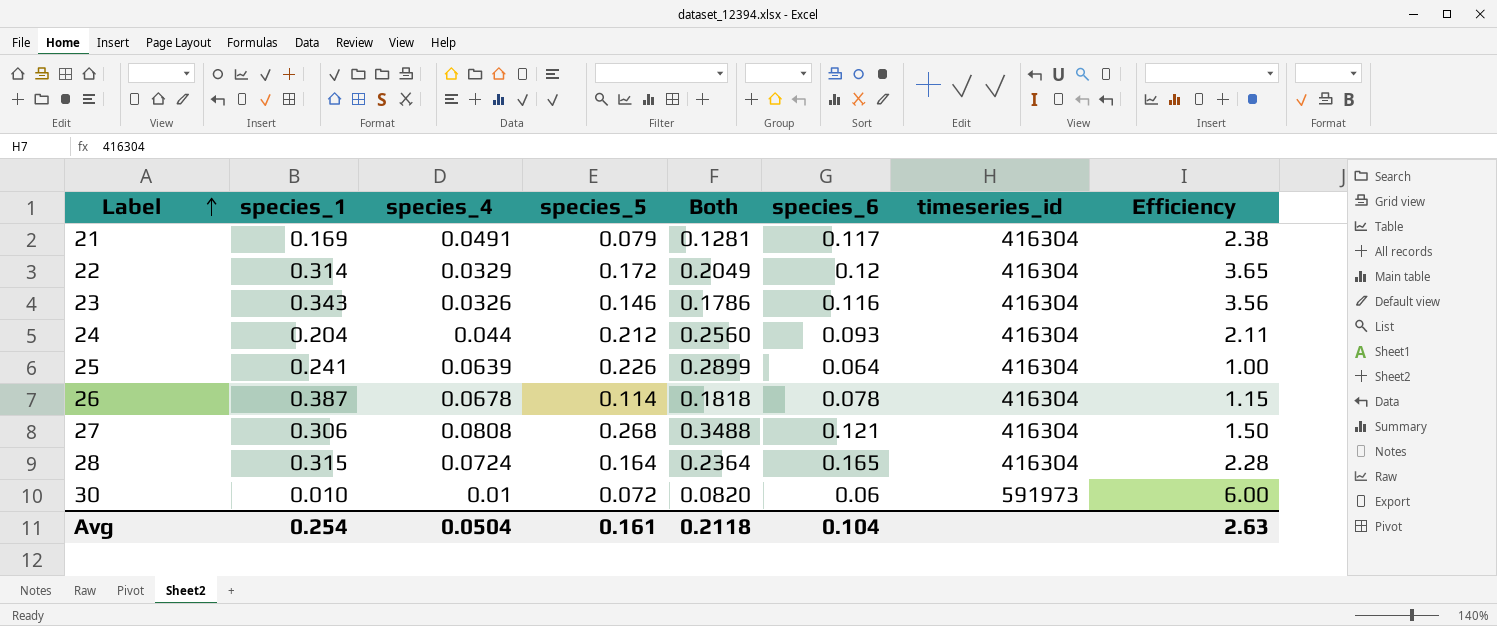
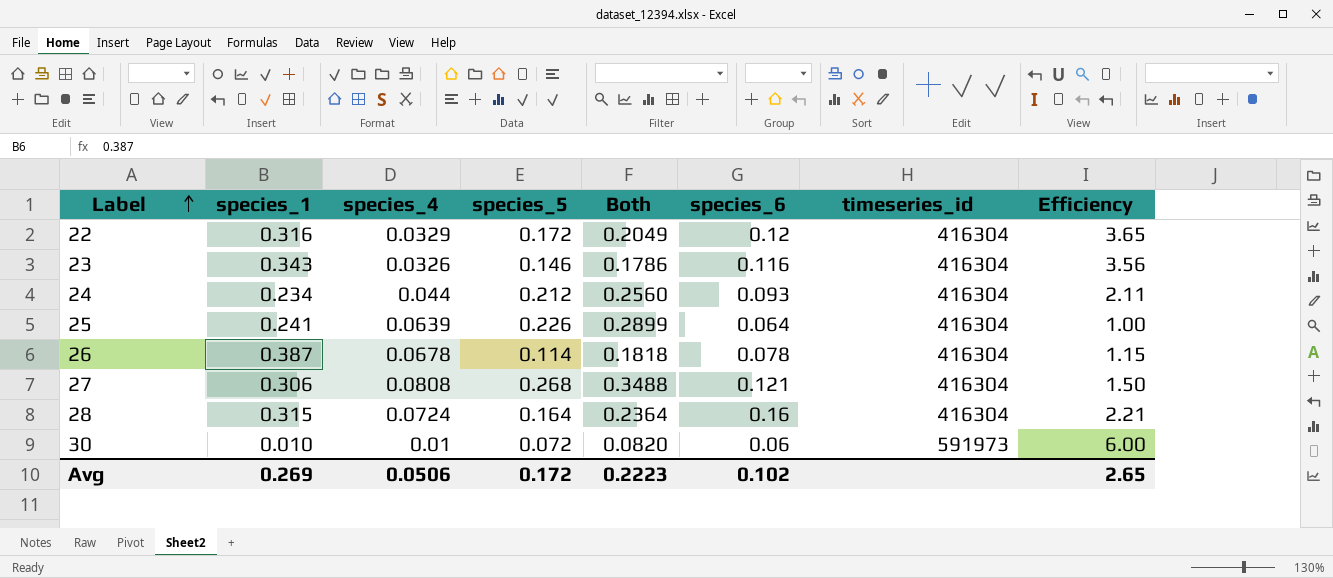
row 21: 0.169 | 0.0491 | 0.079 | 0.1281 | 0.117 | 416304 | 2.38 -> none
22 | species_1: 0.314 -> 0.316
24 | species_1: 0.204 -> 0.234
28 | species_6: 0.165 -> 0.16
28 | Efficiency: 2.28 -> 2.21
Avg | species_1: 0.254 -> 0.269
Avg | species_4: 0.0504 -> 0.0506
Avg | species_5: 0.161 -> 0.172
Avg | Both: 0.2118 -> 0.2223
Avg | species_6: 0.104 -> 0.102
Avg | Efficiency: 2.63 -> 2.65

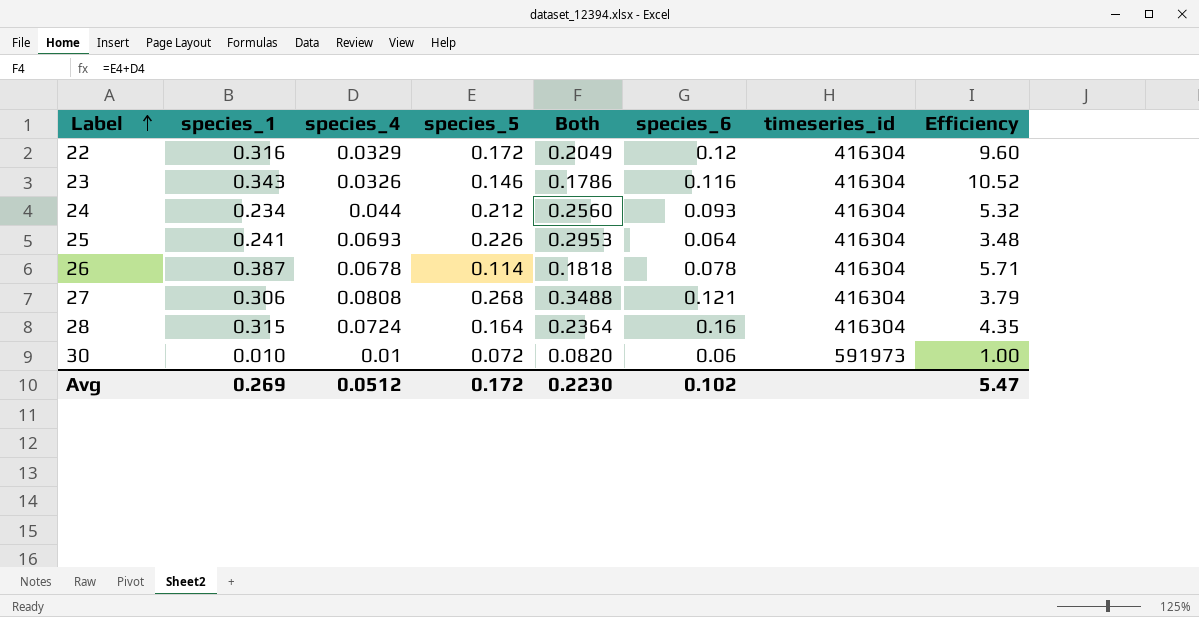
column Efficiency | formula: [species_6] / [species_4] -> [species_1] / [species_4]
25 | species_4: 0.0639 -> 0.0693
25 | Both: 0.2899 -> 0.2953
Avg | species_4: 0.0506 -> 0.0512
Avg | Both: 0.2223 -> 0.2230
Avg | Efficiency: 2.65 -> 5.47

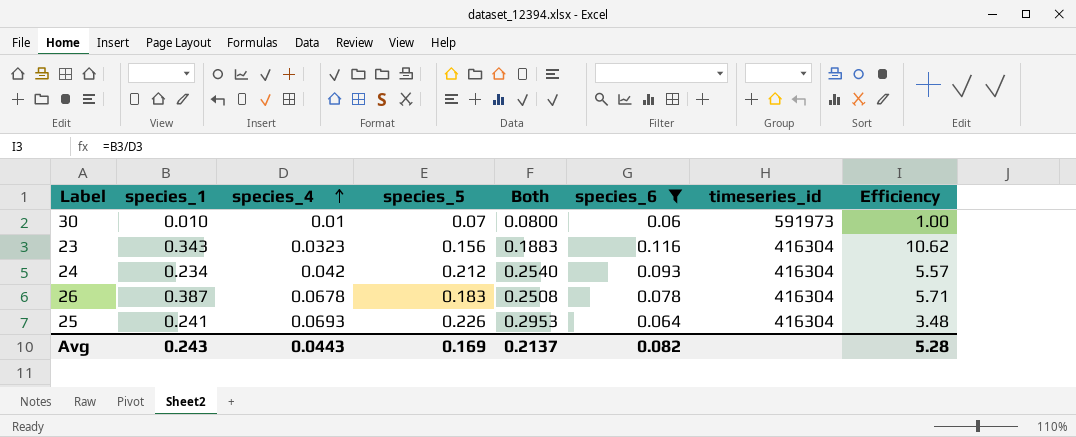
filter: none -> species_6 <= 0.116
row order: Label ascending -> species_4 ascending
30 | species_5: 0.072 -> 0.07
30 | Both: 0.0820 -> 0.0800
23 | species_4: 0.0326 -> 0.0323
23 | species_5: 0.146 -> 0.156
23 | Both: 0.1786 -> 0.1883
23 | Efficiency: 10.52 -> 10.62
24 | species_4: 0.044 -> 0.042
24 | Both: 0.2560 -> 0.2540
24 | Efficiency: 5.32 -> 5.57
26 | species_5: 0.114 -> 0.183
26 | Both: 0.1818 -> 0.2508
Avg | species_1: 0.269 -> 0.243
Avg | species_4: 0.0512 -> 0.0443
Avg | species_5: 0.172 -> 0.169
Avg | Both: 0.2230 -> 0.2137
Avg | species_6: 0.102 -> 0.082
Avg | Efficiency: 5.47 -> 5.28

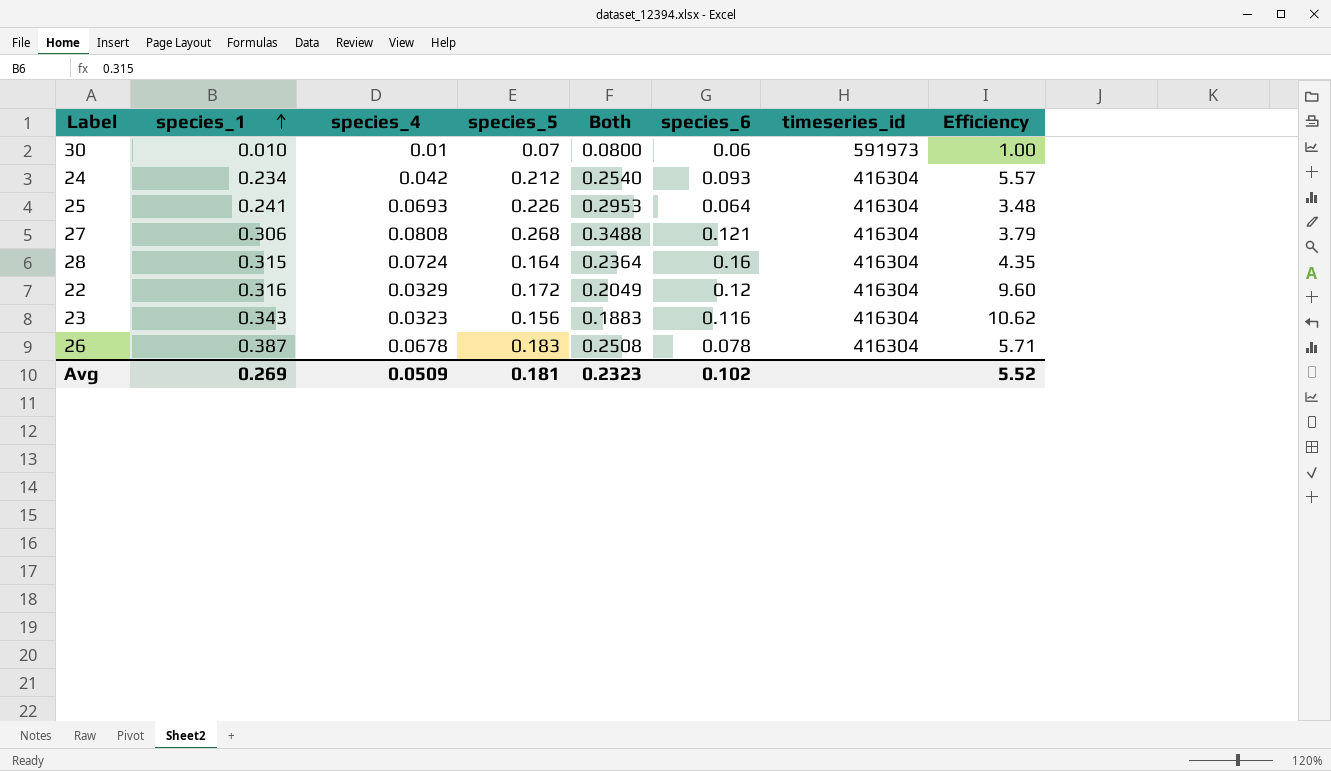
filter: species_6 <= 0.116 -> none
row order: species_4 ascending -> species_1 ascending
Avg | species_1: 0.243 -> 0.269
Avg | species_4: 0.0443 -> 0.0509
Avg | species_5: 0.169 -> 0.181
Avg | Both: 0.2137 -> 0.2323
Avg | species_6: 0.082 -> 0.102
Avg | Efficiency: 5.28 -> 5.52

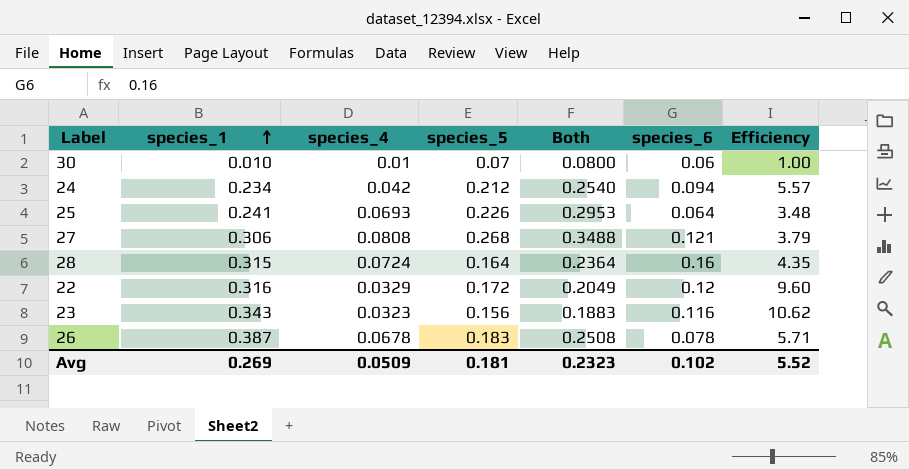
column timeseries_id | position: 7 -> none
24 | species_6: 0.093 -> 0.094

